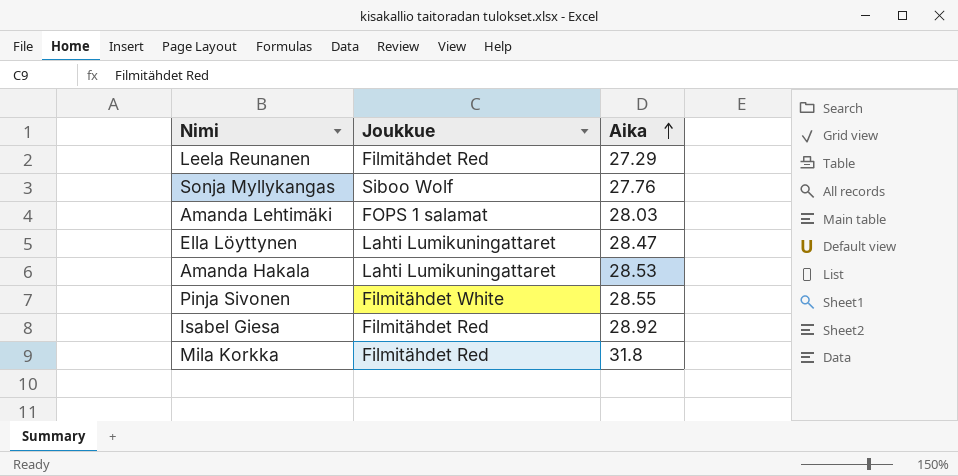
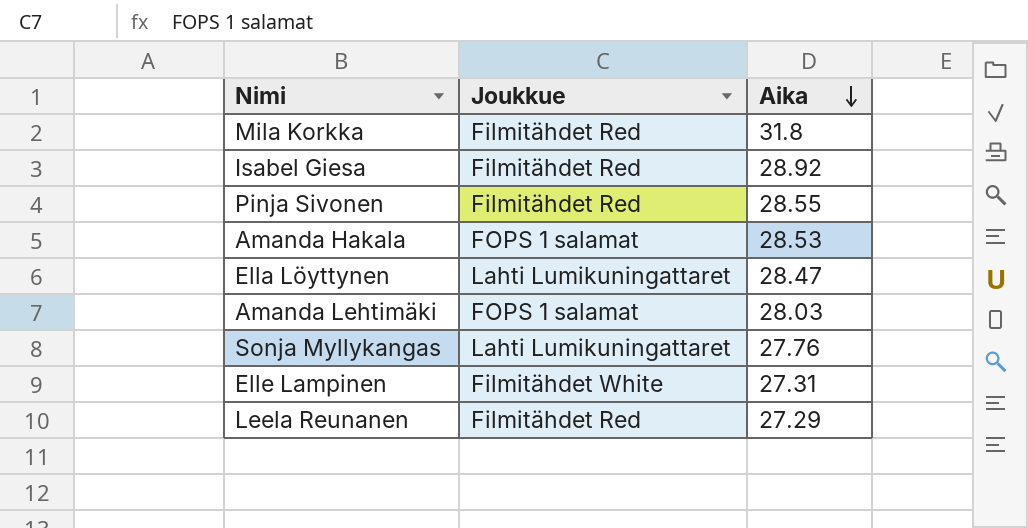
row order: Aika ascending -> Aika descending
Pinja Sivonen | Joukkue: Filmitähdet White -> Filmitähdet Red
Amanda Hakala | Joukkue: Lahti Lumikuningattaret -> FOPS 1 salamat
Sonja Myllykangas | Joukkue: Siboo Wolf -> Lahti Lumikuningattaret
row Elle Lampinen: none -> Filmitähdet White | 27.31

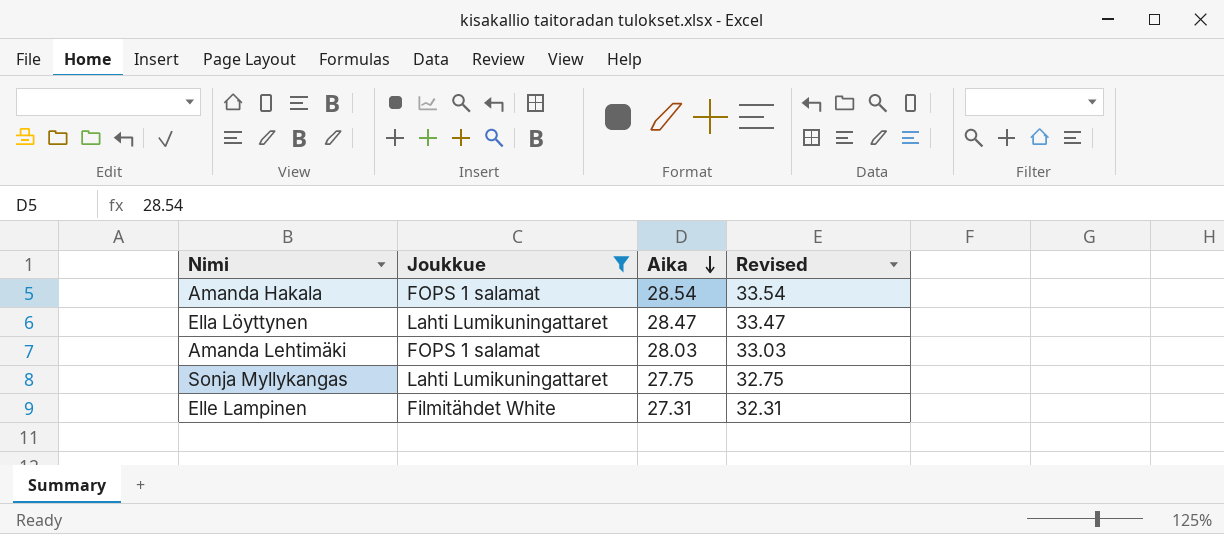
filter: none -> Joukkue != Filmitähdet Red
column Revised | formula: none -> [Aika] + 5
Amanda Hakala | Aika: 28.53 -> 28.54
Sonja Myllykangas | Aika: 27.76 -> 27.75

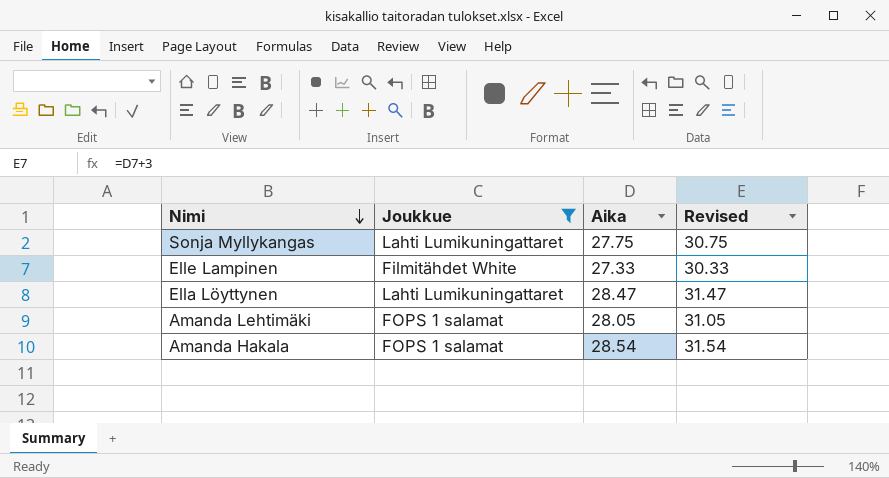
row order: Aika descending -> Nimi descending
column Revised | formula: [Aika] + 5 -> [Aika] + 3
Elle Lampinen | Aika: 27.31 -> 27.33
Amanda Lehtimäki | Aika: 28.03 -> 28.05

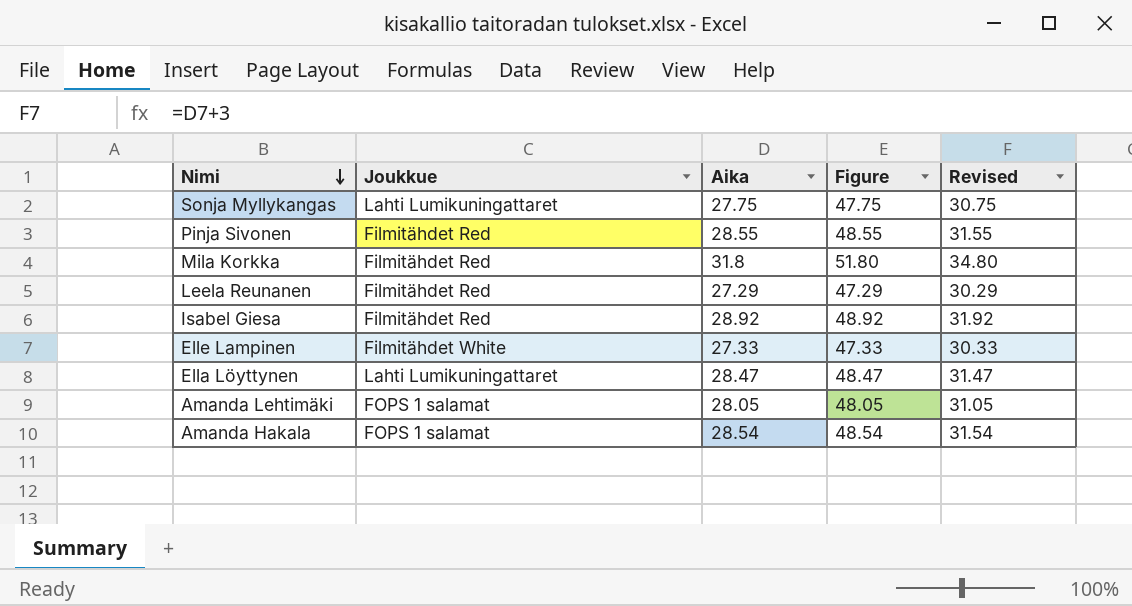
filter: Joukkue != Filmitähdet Red -> none
column Figure | formula: none -> [Aika] + 20

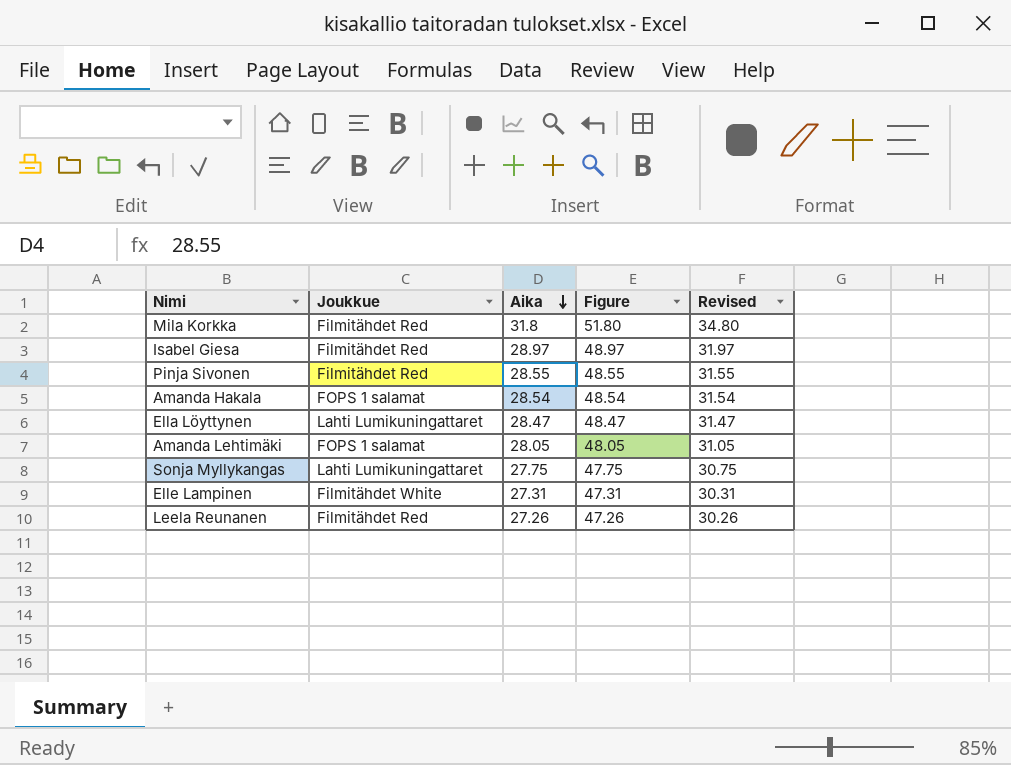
row order: Nimi descending -> Aika descending
Isabel Giesa | Aika: 28.92 -> 28.97
Isabel Giesa | Figure: 48.92 -> 48.97
Isabel Giesa | Revised: 31.92 -> 31.97
Elle Lampinen | Aika: 27.33 -> 27.31
Elle Lampinen | Figure: 47.33 -> 47.31
Elle Lampinen | Revised: 30.33 -> 30.31
Leela Reunanen | Aika: 27.29 -> 27.26
Leela Reunanen | Figure: 47.29 -> 47.26
Leela Reunanen | Revised: 30.29 -> 30.26

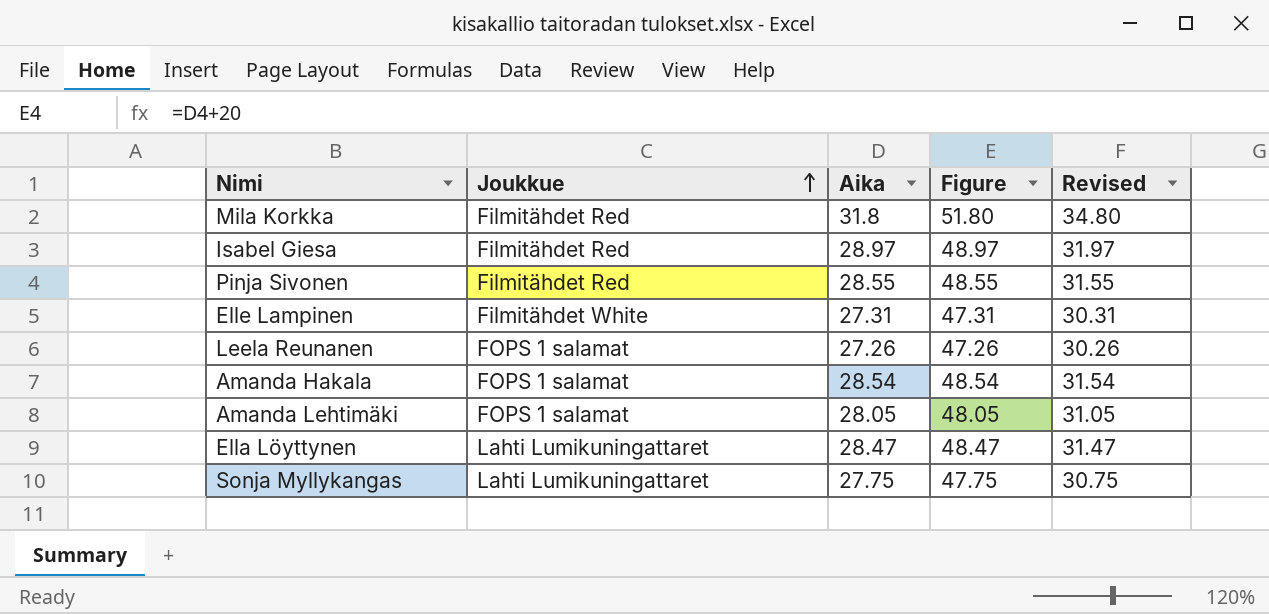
row order: Aika descending -> Joukkue ascending
Leela Reunanen | Joukkue: Filmitähdet Red -> FOPS 1 salamat

